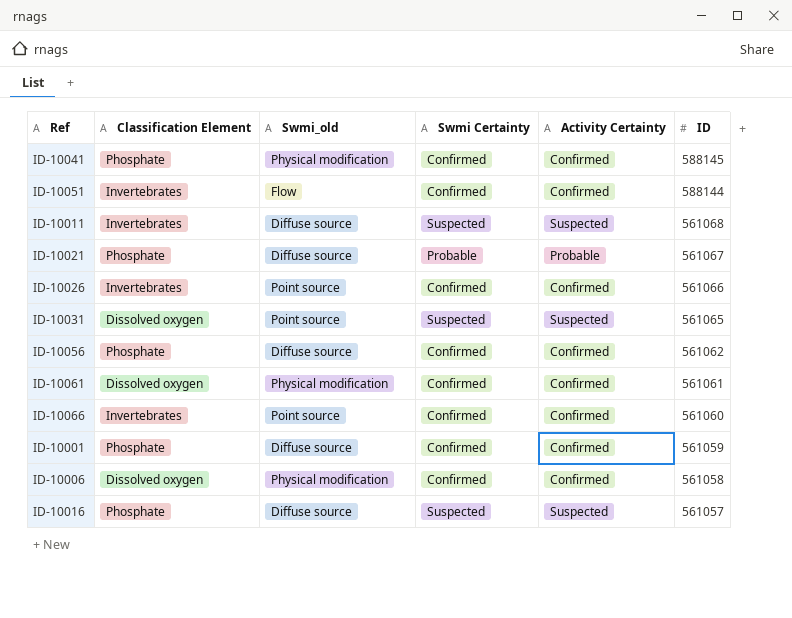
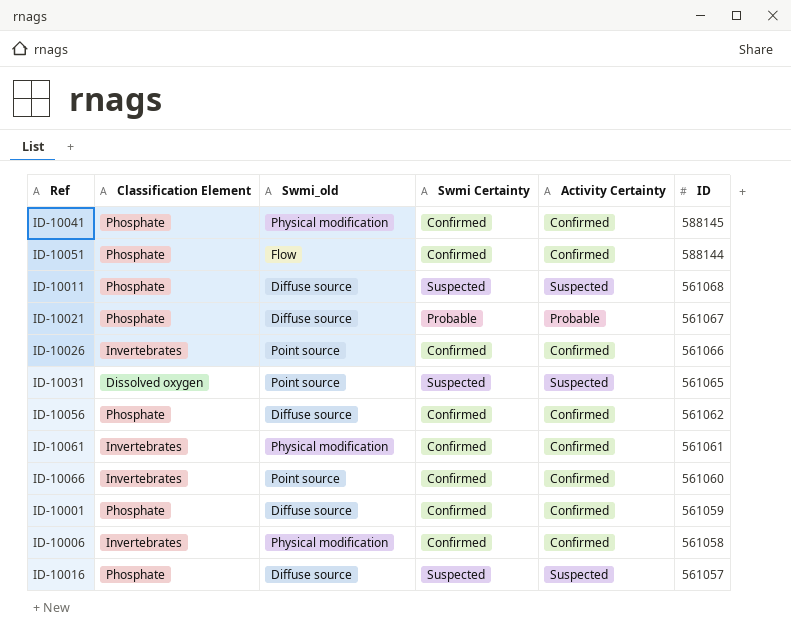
ID-10051 | Classification Element: Invertebrates -> Phosphate
ID-10011 | Classification Element: Invertebrates -> Phosphate
ID-10061 | Classification Element: Dissolved oxygen -> Invertebrates
ID-10006 | Classification Element: Dissolved oxygen -> Invertebrates

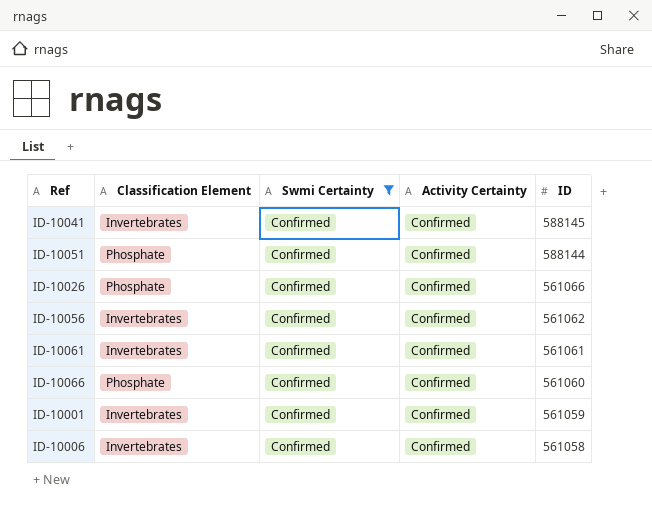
filter: none -> Swmi Certainty = Confirmed
column Swmi_old | position: 3 -> none
ID-10041 | Classification Element: Phosphate -> Invertebrates
ID-10026 | Classification Element: Invertebrates -> Phosphate
ID-10056 | Classification Element: Phosphate -> Invertebrates
ID-10066 | Classification Element: Invertebrates -> Phosphate
ID-10001 | Classification Element: Phosphate -> Invertebrates

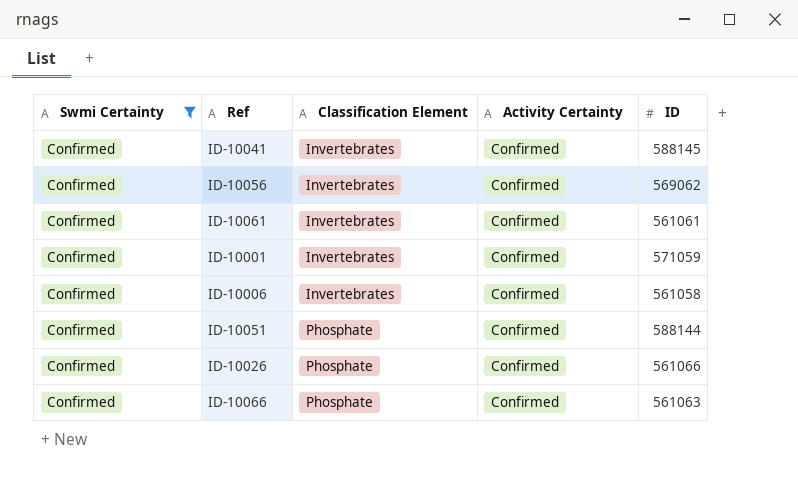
row order: ID descending -> Classification Element ascending
column Swmi Certainty | position: 3 -> 1
ID-10056 | ID: 561062 -> 569062
ID-10001 | ID: 561059 -> 571059
ID-10066 | ID: 561060 -> 561063

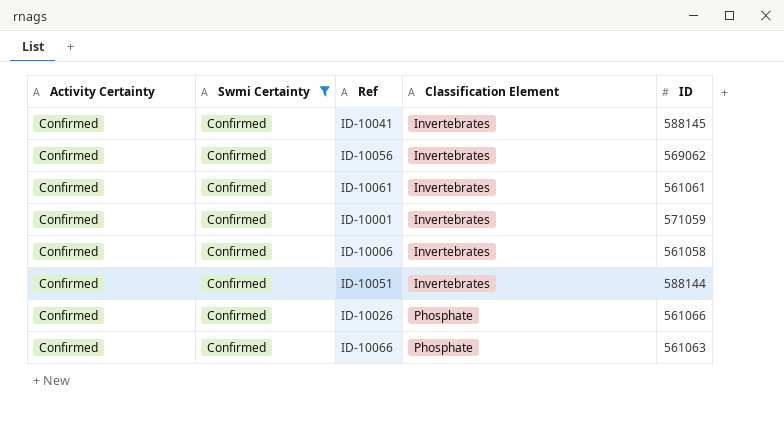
column Activity Certainty | position: 4 -> 1
ID-10051 | Classification Element: Phosphate -> Invertebrates

